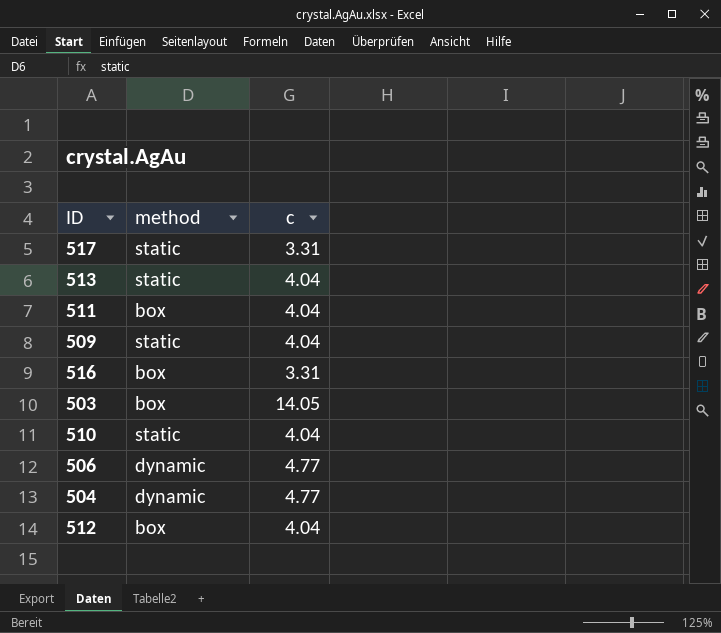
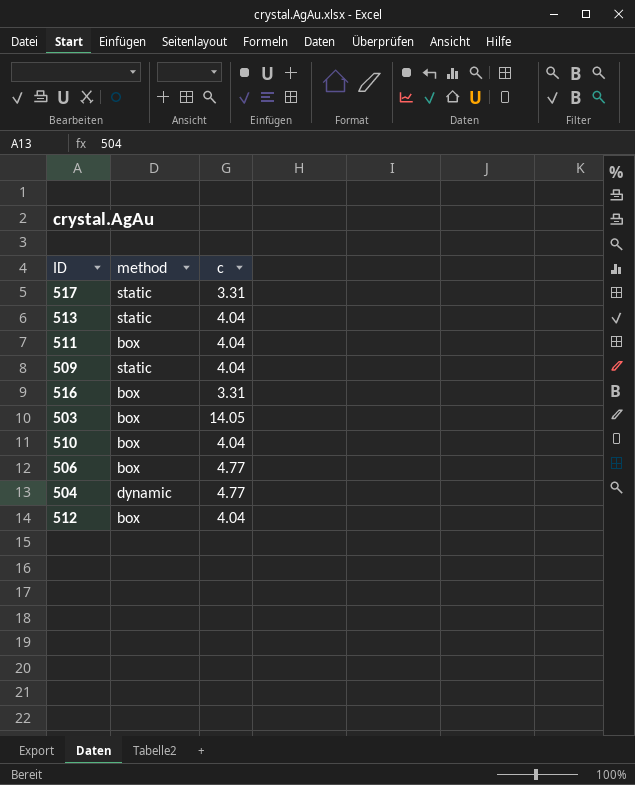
510 | method: static -> box
506 | method: dynamic -> box

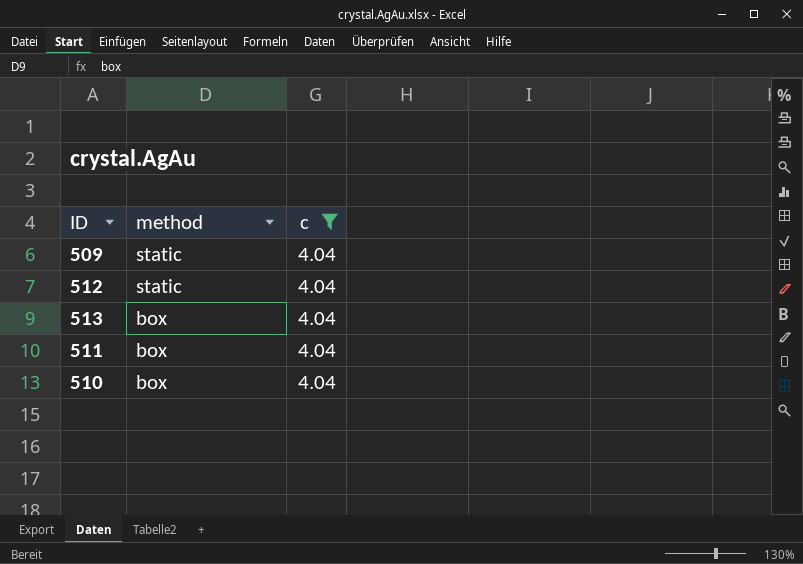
filter: none -> c = 4.04
row order: none -> method descending
512 | method: box -> static
513 | method: static -> box

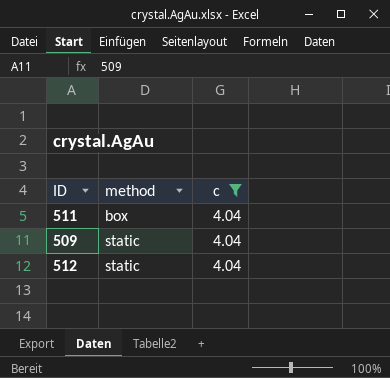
row order: method descending -> method ascending
row 513: box | 4.04 -> none
row 510: box | 4.04 -> none

